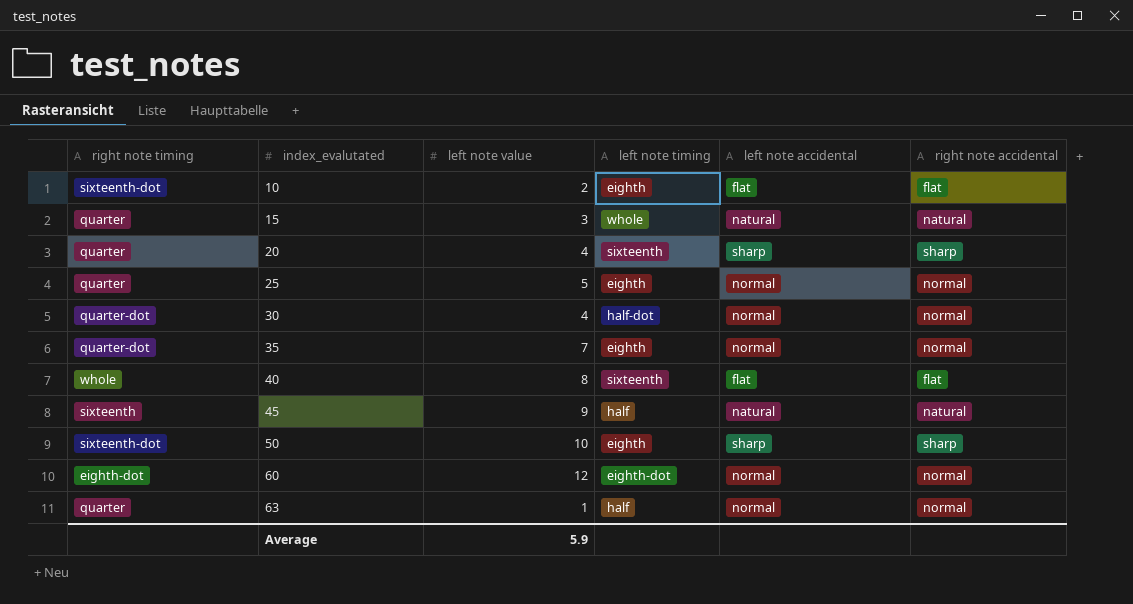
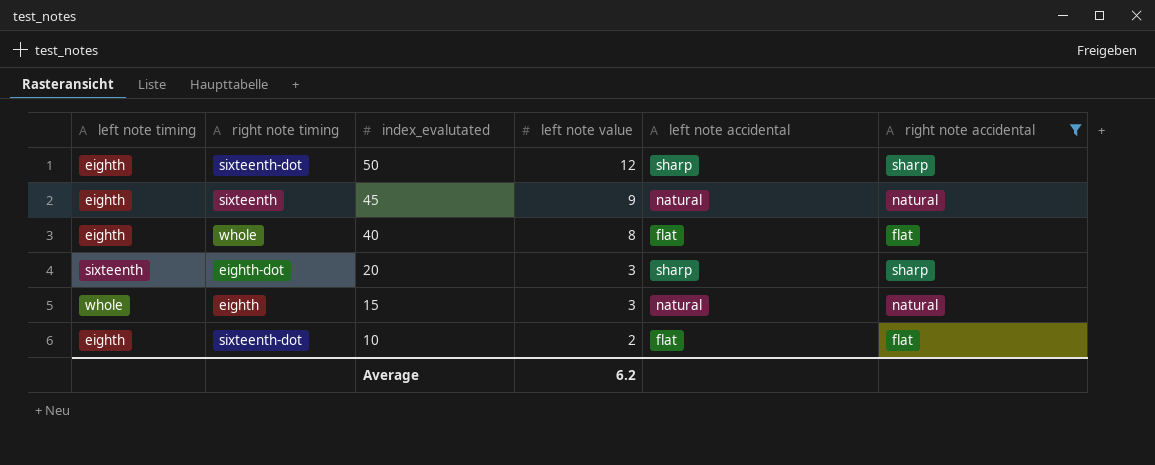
filter: none -> right note accidental != normal
row order: index_evalutated ascending -> index_evalutated descending
column left note timing | position: 4 -> 1
50 | left note value: 10 -> 12
45 | left note timing: half -> eighth
40 | left note timing: sixteenth -> eighth
20 | right note timing: quarter -> eighth-dot
20 | left note value: 4 -> 3
15 | right note timing: quarter -> eighth
Average | left note value: 5.9 -> 6.2

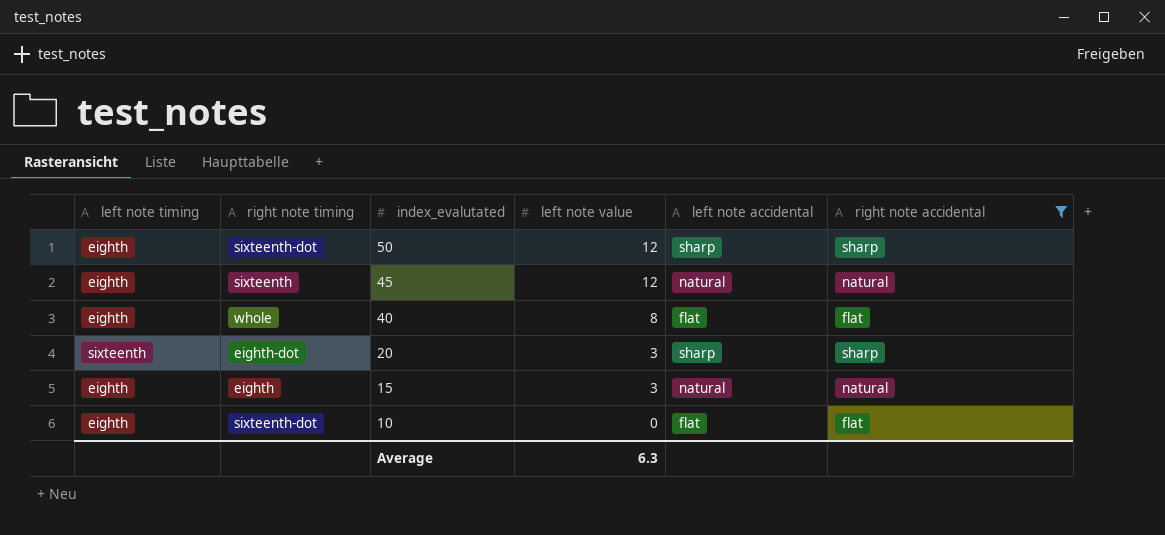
45 | left note value: 9 -> 12
15 | left note timing: whole -> eighth
10 | left note value: 2 -> 0
Average | left note value: 6.2 -> 6.3

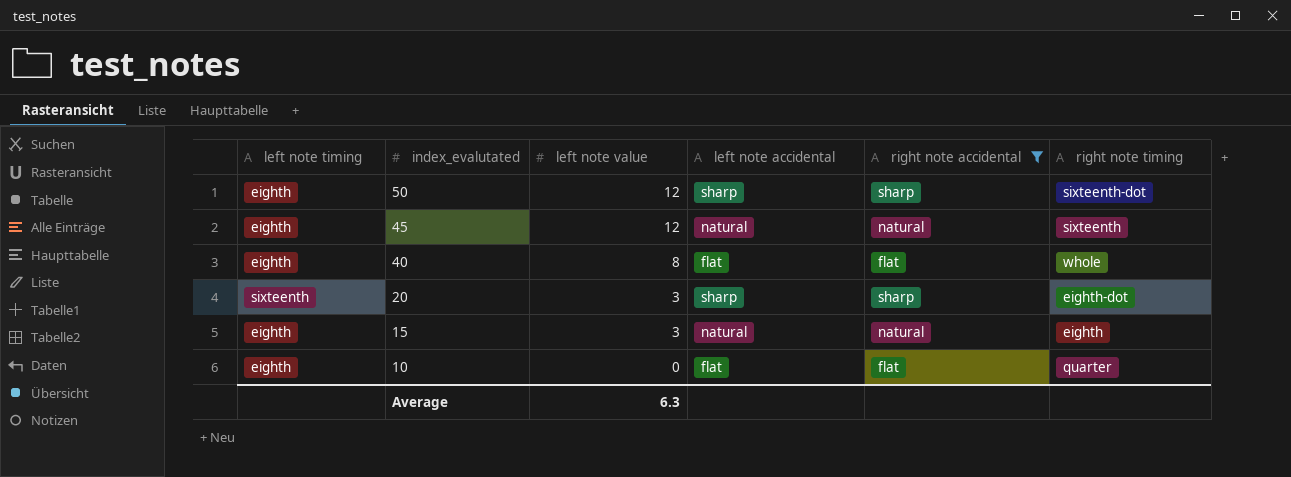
column right note timing | position: 2 -> 6
10 | right note timing: sixteenth-dot -> quarter

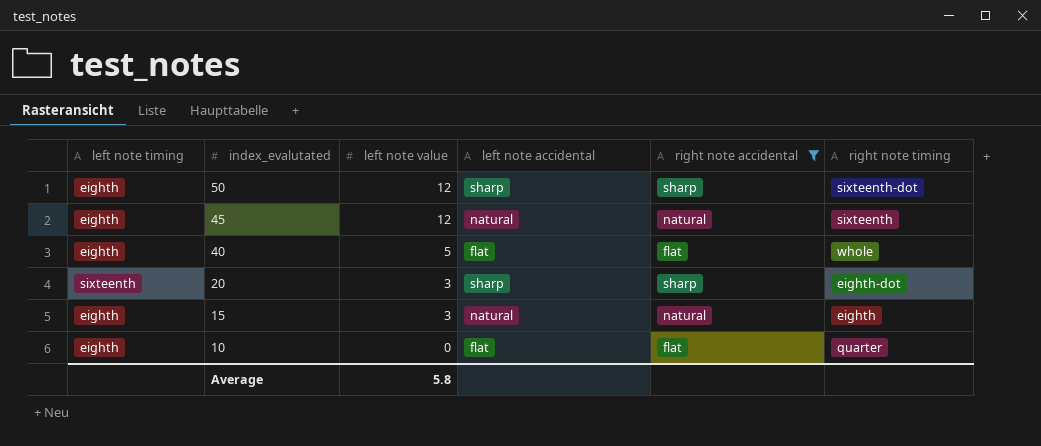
40 | left note value: 8 -> 5
Average | left note value: 6.3 -> 5.8

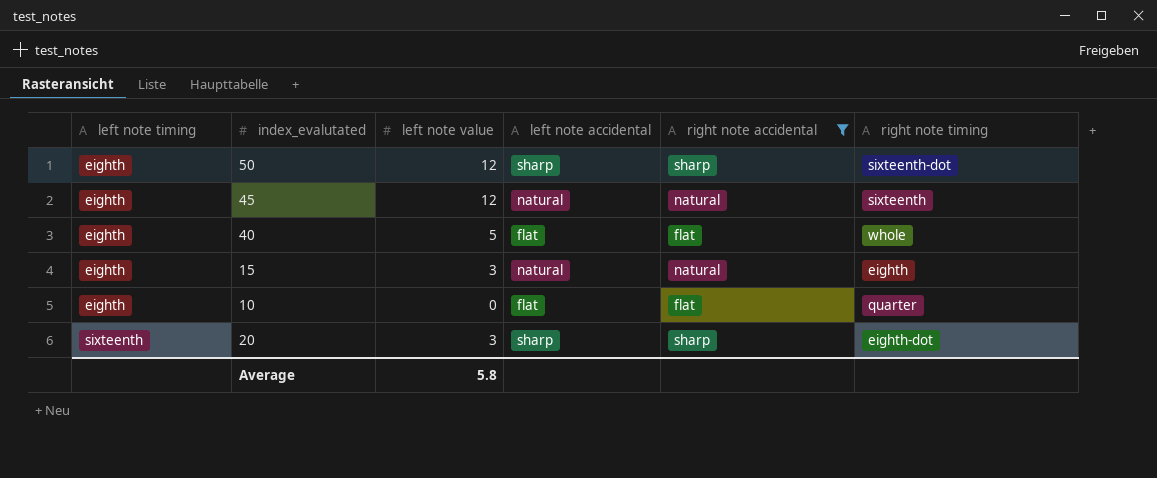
row order: index_evalutated descending -> left note timing ascending

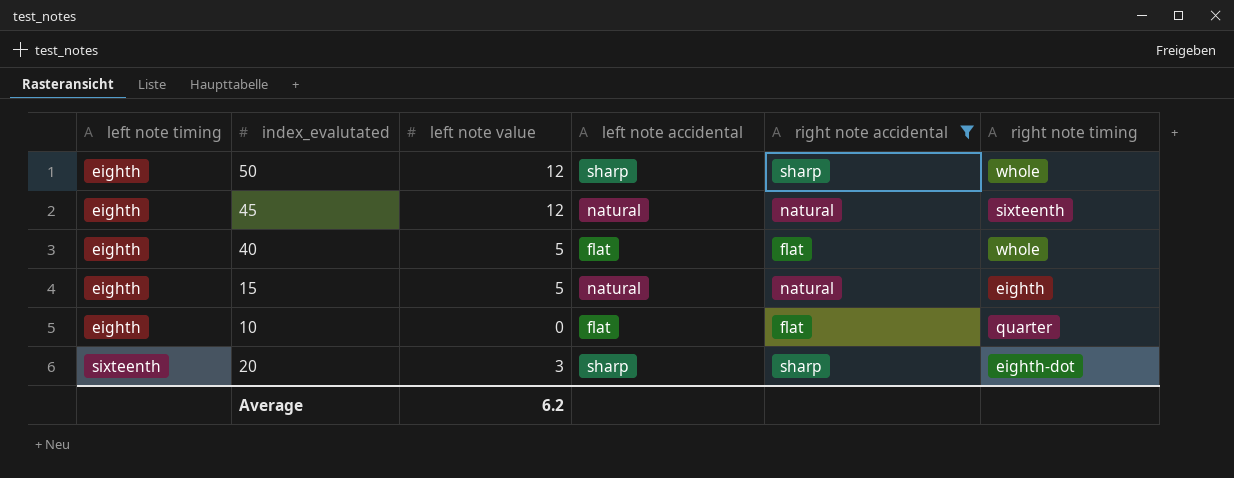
50 | right note timing: sixteenth-dot -> whole
15 | left note value: 3 -> 5
Average | left note value: 5.8 -> 6.2

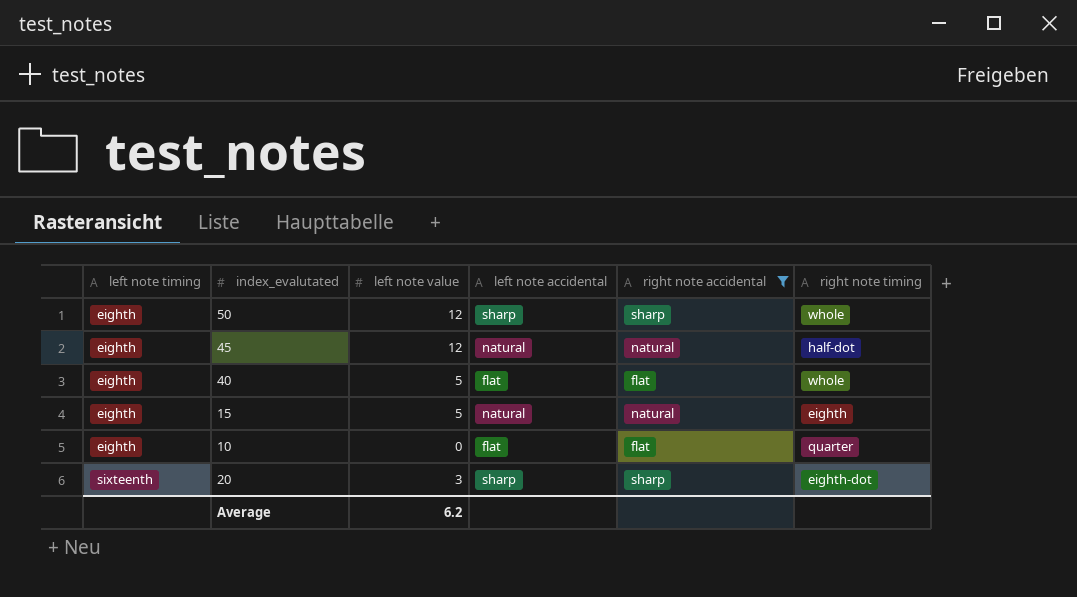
45 | right note timing: sixteenth -> half-dot

